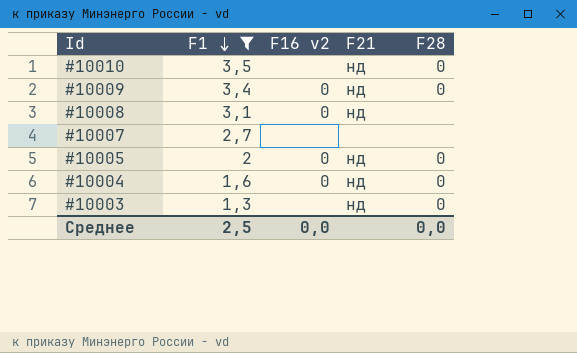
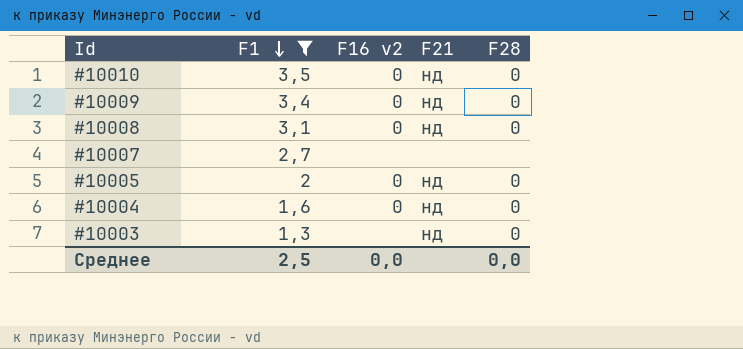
#10010 | F16 v2: none -> 0
#10008 | F28: none -> 0

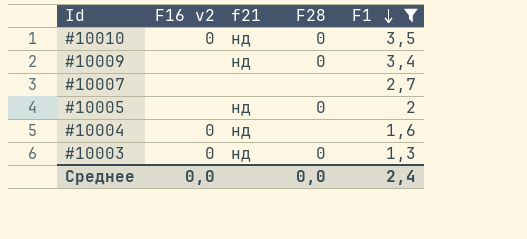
column name: F21 -> f21
column F1 | position: 2 -> 5
row #10008: 3,1 | 0 | нд | 0 -> none
#10009 | F16 v2: 0 -> none
#10005 | F16 v2: 0 -> none
#10004 | F28: 0 -> none
#10003 | F16 v2: none -> 0
Среднее | F1: 2,5 -> 2,4

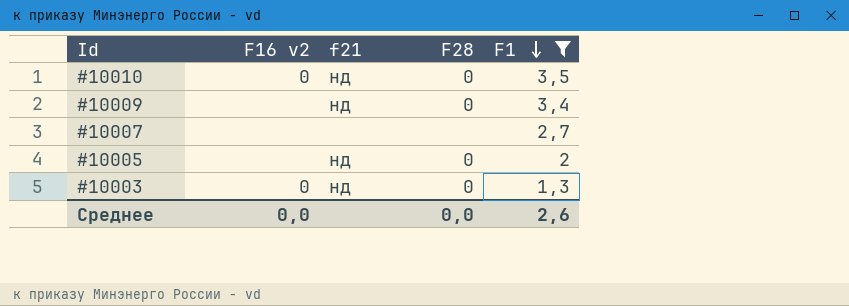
row #10004: 0 | нд | none | 1,6 -> none
Среднее | F1: 2,4 -> 2,6

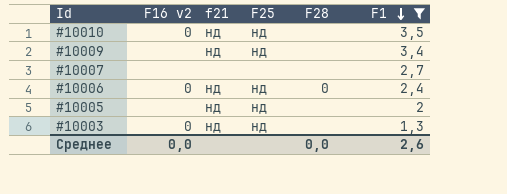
column F25 | position: none -> 4
#10010 | F28: 0 -> none
#10009 | F28: 0 -> none
row #10006: none -> 0 | нд | нд | 0 | 2,4
#10005 | F28: 0 -> none
#10003 | F28: 0 -> none

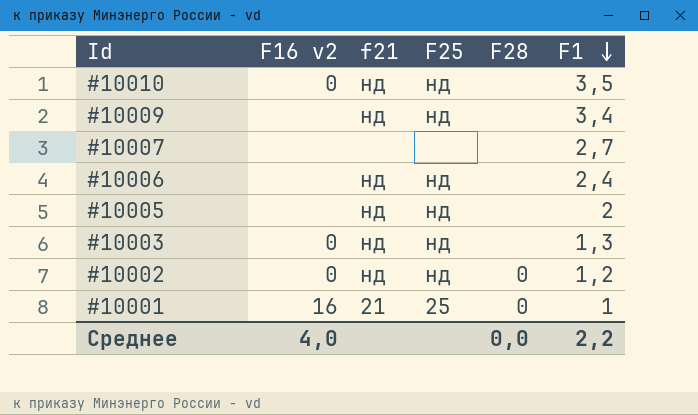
filter: F1 >= 1,3 -> none
#10006 | F16 v2: 0 -> none
#10006 | F28: 0 -> none
Среднее | F16 v2: 0,0 -> 4,0
Среднее | F1: 2,6 -> 2,2

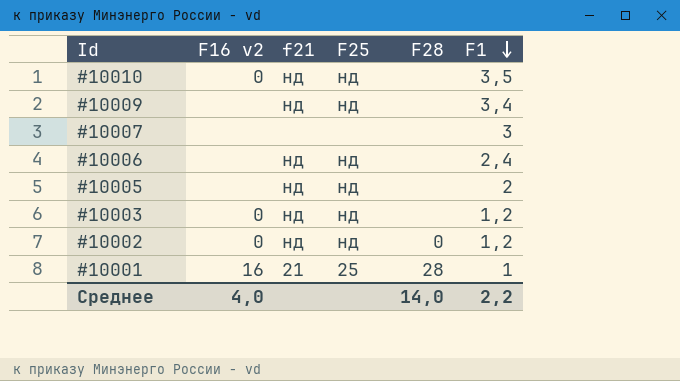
#10007 | F1: 2,7 -> 3
#10003 | F1: 1,3 -> 1,2
#10001 | F28: 0 -> 28
Среднее | F28: 0,0 -> 14,0

